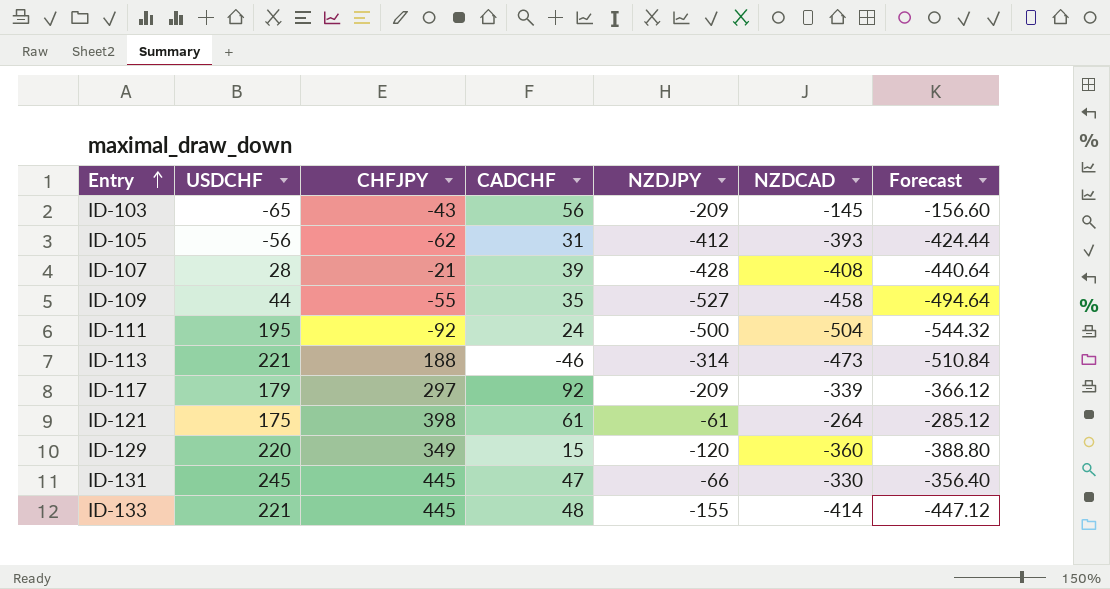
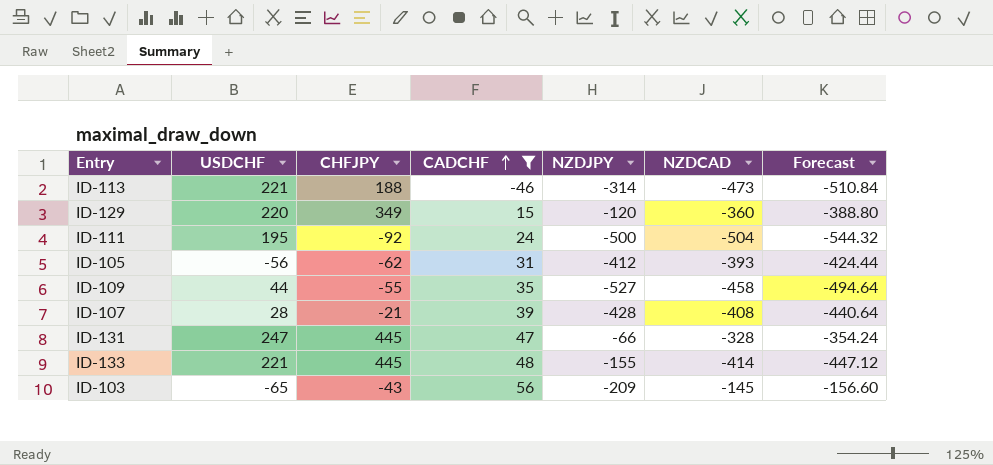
filter: none -> CADCHF <= 56
row order: Entry ascending -> CADCHF ascending
ID-131 | USDCHF: 245 -> 247
ID-131 | NZDCAD: -330 -> -328
ID-131 | Forecast: -356.40 -> -354.24

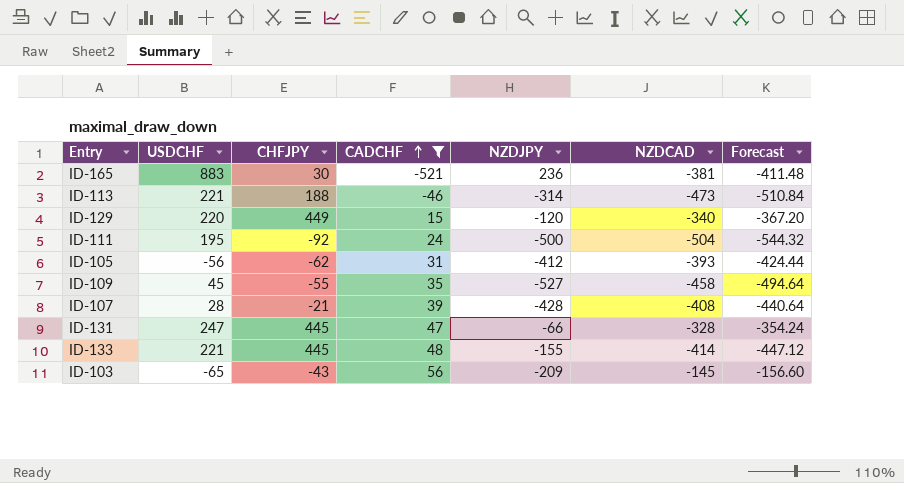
row ID-165: none -> 883 | 30 | -521 | 236 | -381 | -411.48
ID-129 | CHFJPY: 349 -> 449
ID-129 | NZDCAD: -360 -> -340
ID-129 | Forecast: -388.80 -> -367.20
ID-109 | USDCHF: 44 -> 45

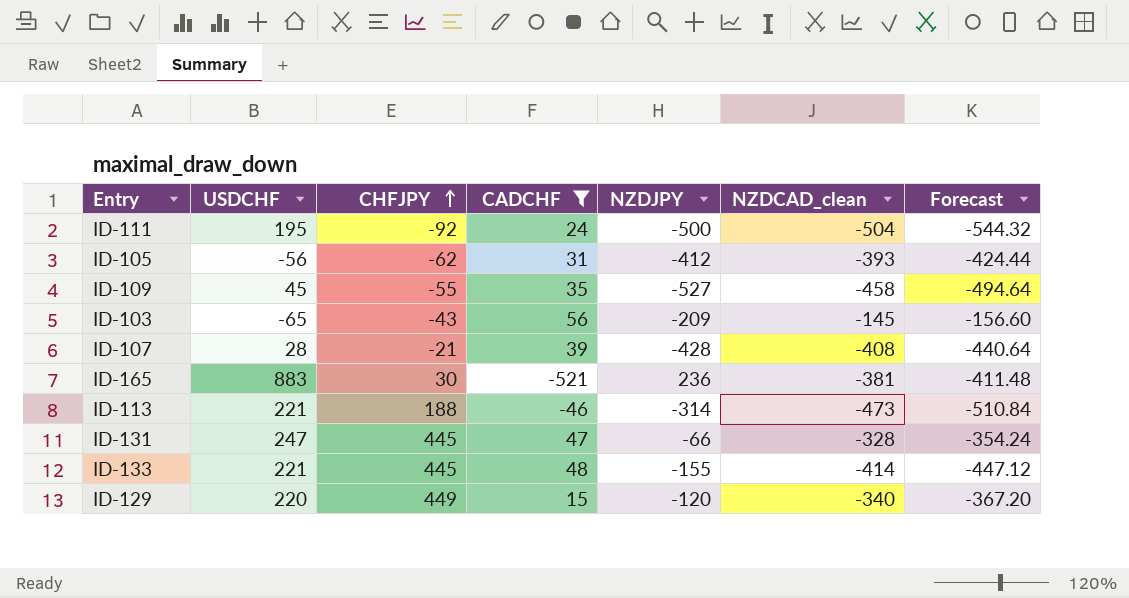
row order: CADCHF ascending -> CHFJPY ascending
column name: NZDCAD -> NZDCAD_clean

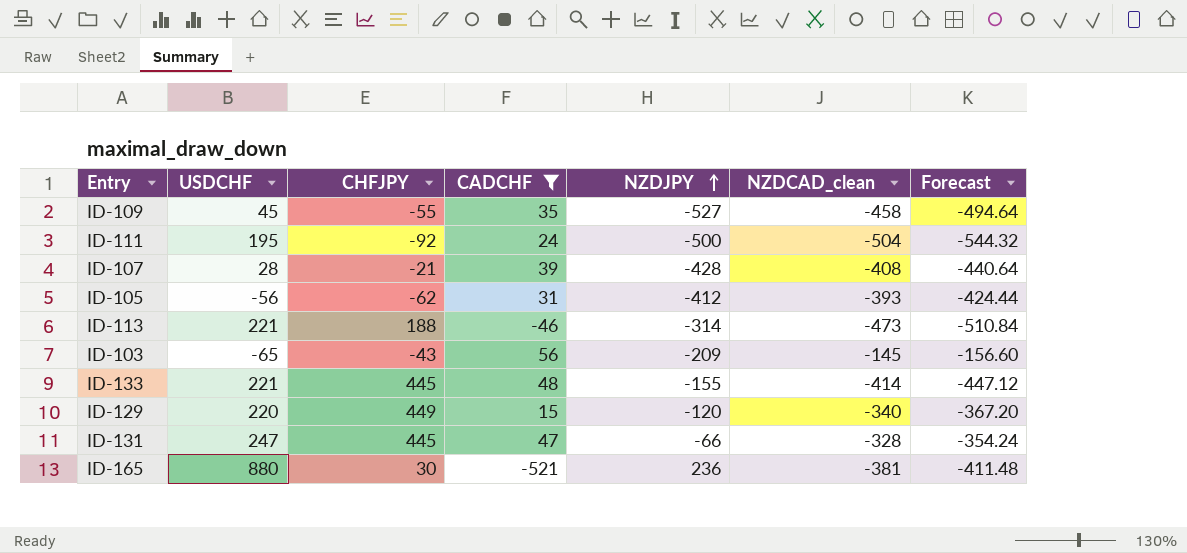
row order: CHFJPY ascending -> NZDJPY ascending
ID-165 | USDCHF: 883 -> 880

